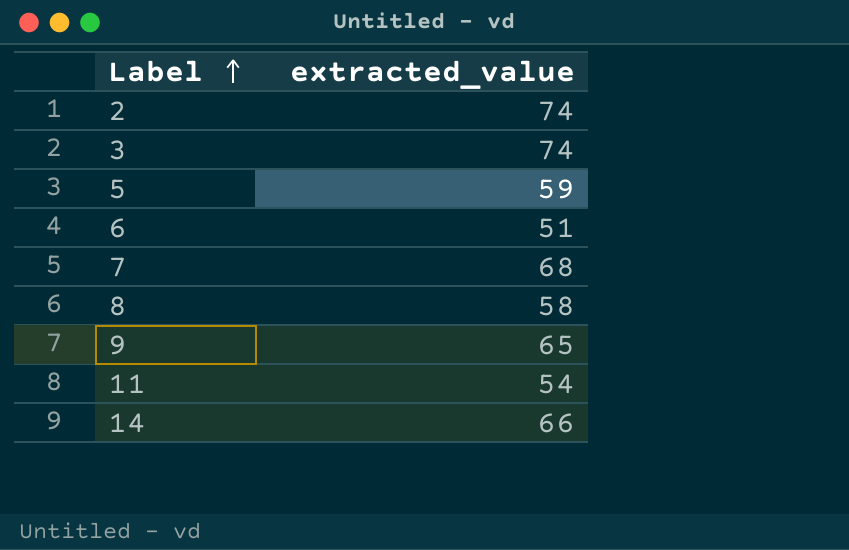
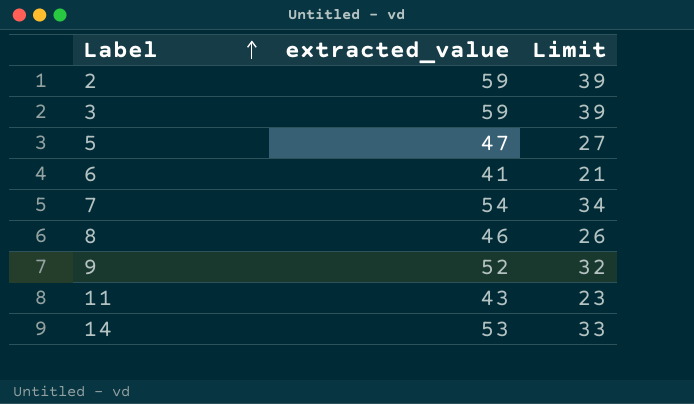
column Limit | formula: none -> [extracted_value] - 20
2 | extracted_value: 74 -> 59
3 | extracted_value: 74 -> 59
5 | extracted_value: 59 -> 47
6 | extracted_value: 51 -> 41
7 | extracted_value: 68 -> 54
8 | extracted_value: 58 -> 46
9 | extracted_value: 65 -> 52
11 | extracted_value: 54 -> 43
14 | extracted_value: 66 -> 53

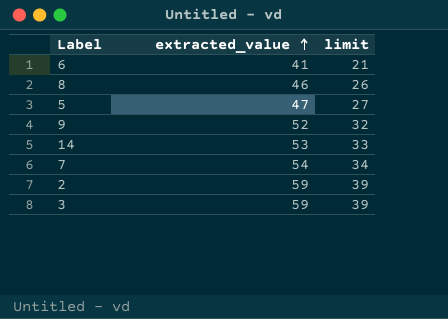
row order: Label ascending -> extracted_value ascending
column name: Limit -> limit
row 11: 43 | 23 -> none

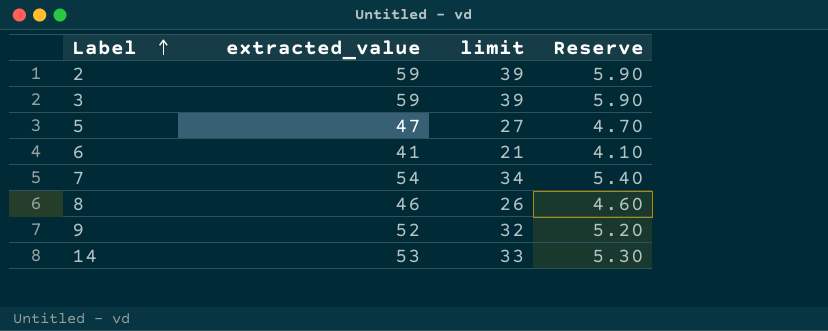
row order: extracted_value ascending -> Label ascending
column Reserve | formula: none -> [extracted_value] * 0.1

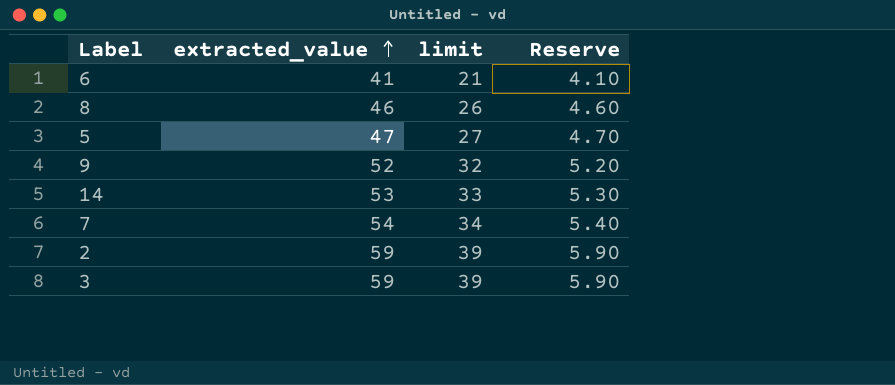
row order: Label ascending -> extracted_value ascending

